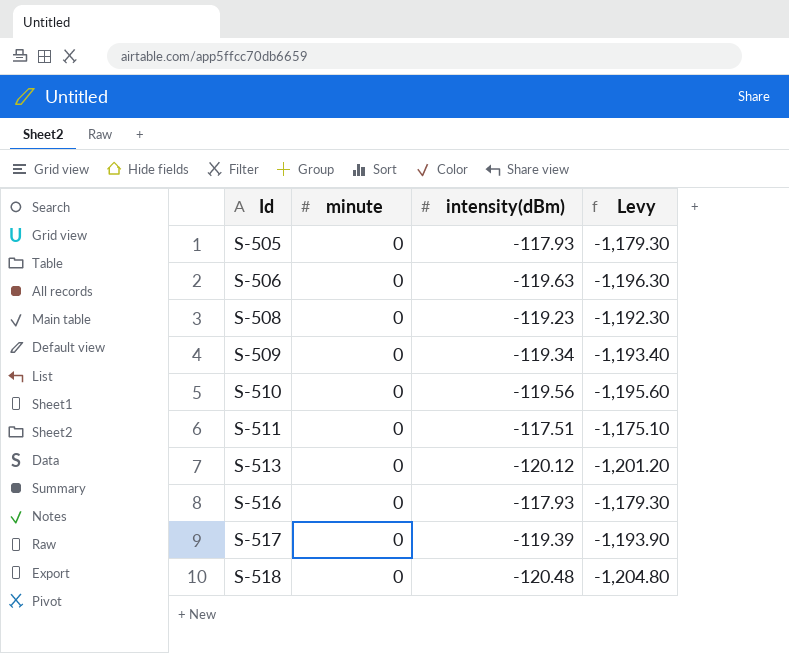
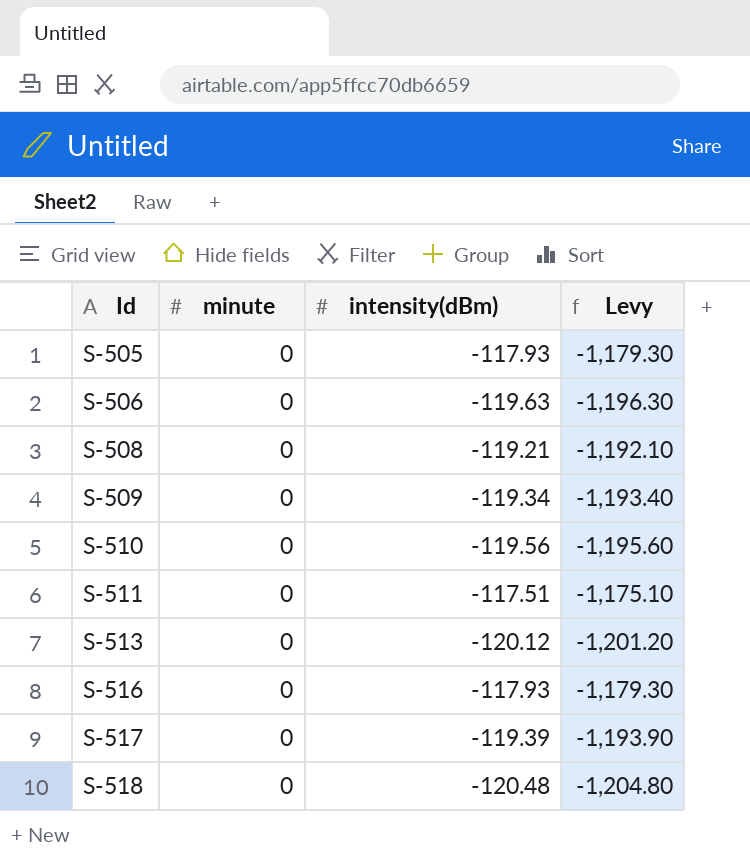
S-508 | intensity(dBm): -119.23 -> -119.21
S-508 | Levy: -1,192.30 -> -1,192.10

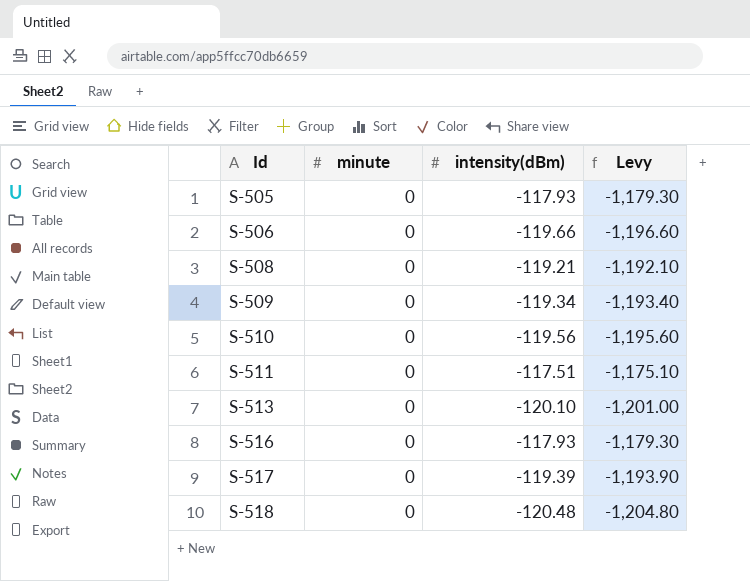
S-506 | intensity(dBm): -119.63 -> -119.66
S-506 | Levy: -1,196.30 -> -1,196.60
S-513 | intensity(dBm): -120.12 -> -120.10
S-513 | Levy: -1,201.20 -> -1,201.00

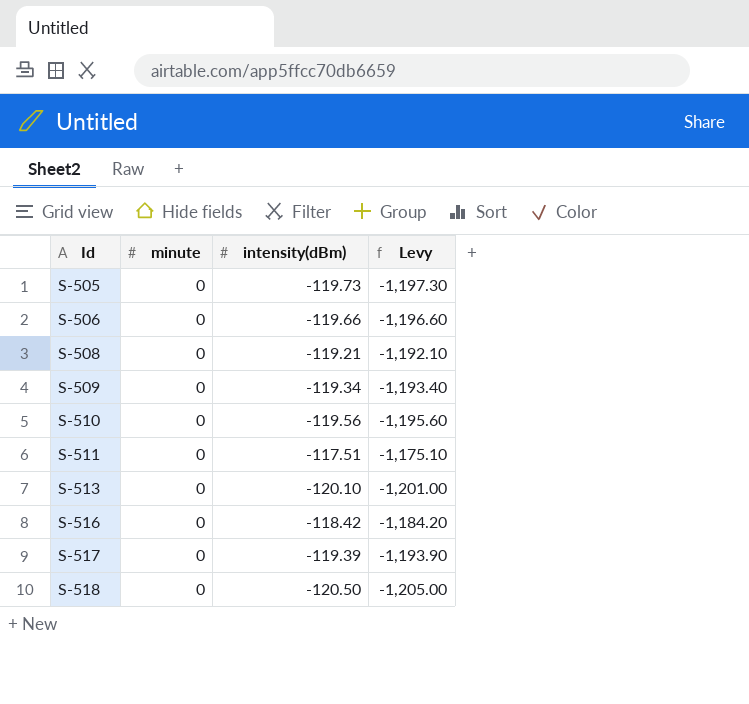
S-505 | intensity(dBm): -117.93 -> -119.73
S-505 | Levy: -1,179.30 -> -1,197.30
S-516 | intensity(dBm): -117.93 -> -118.42
S-516 | Levy: -1,179.30 -> -1,184.20
S-518 | intensity(dBm): -120.48 -> -120.50
S-518 | Levy: -1,204.80 -> -1,205.00

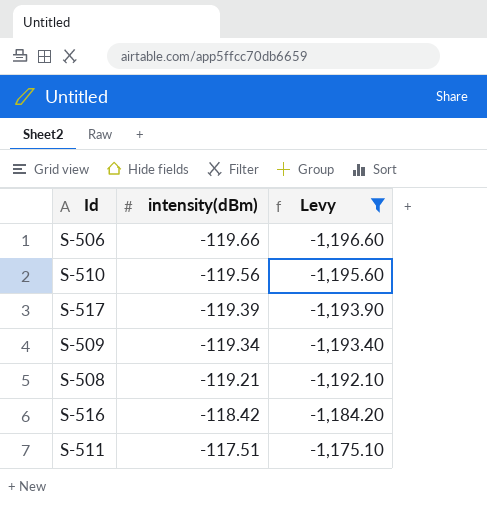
filter: none -> Levy >= -1,196.60
row order: Id ascending -> intensity(dBm) ascending
column minute | position: 2 -> none

